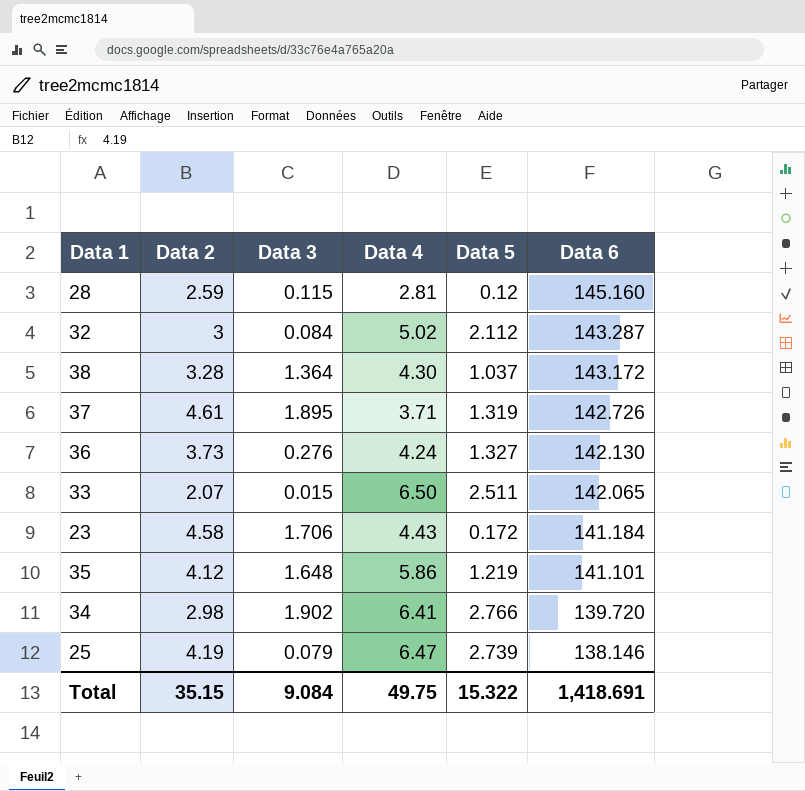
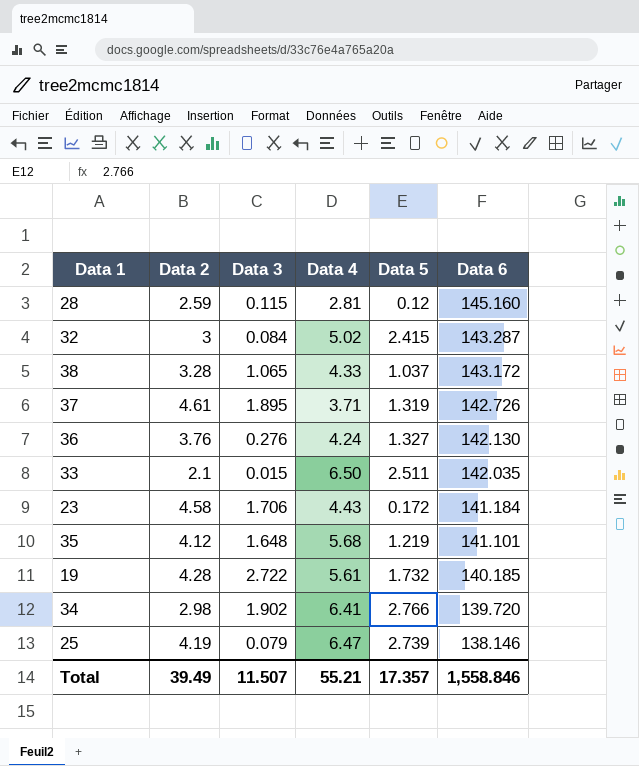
32 | Data 5: 2.112 -> 2.415
38 | Data 3: 1.364 -> 1.065
38 | Data 4: 4.30 -> 4.33
36 | Data 2: 3.73 -> 3.76
33 | Data 2: 2.07 -> 2.1
33 | Data 6: 142.065 -> 142.035
35 | Data 4: 5.86 -> 5.68
row 19: none -> 4.28 | 2.722 | 5.61 | 1.732 | 140.185
Total | Data 2: 35.15 -> 39.49
Total | Data 3: 9.084 -> 11.507
Total | Data 4: 49.75 -> 55.21
Total | Data 5: 15.322 -> 17.357
Total | Data 6: 1,418.691 -> 1,558.846

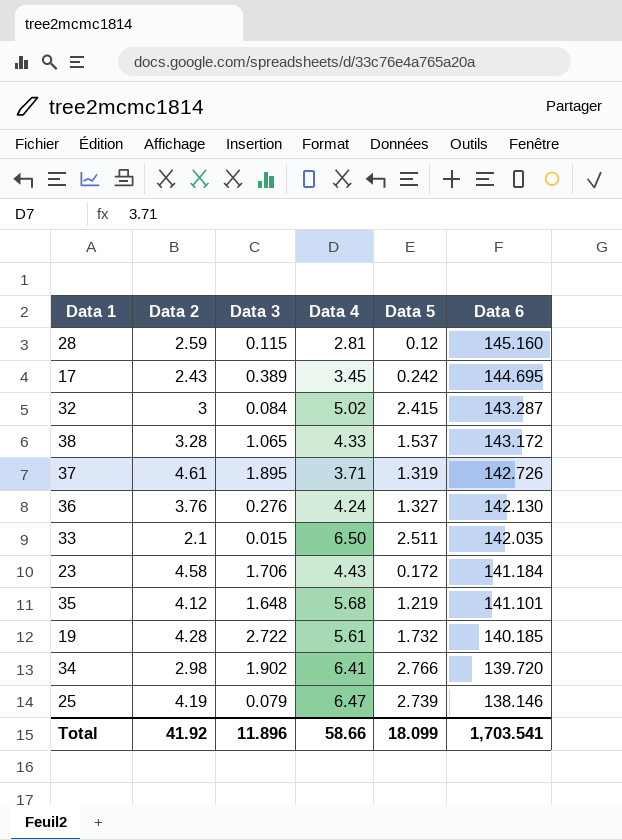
row 17: none -> 2.43 | 0.389 | 3.45 | 0.242 | 144.695
38 | Data 5: 1.037 -> 1.537
Total | Data 2: 39.49 -> 41.92
Total | Data 3: 11.507 -> 11.896
Total | Data 4: 55.21 -> 58.66
Total | Data 5: 17.357 -> 18.099
Total | Data 6: 1,558.846 -> 1,703.541

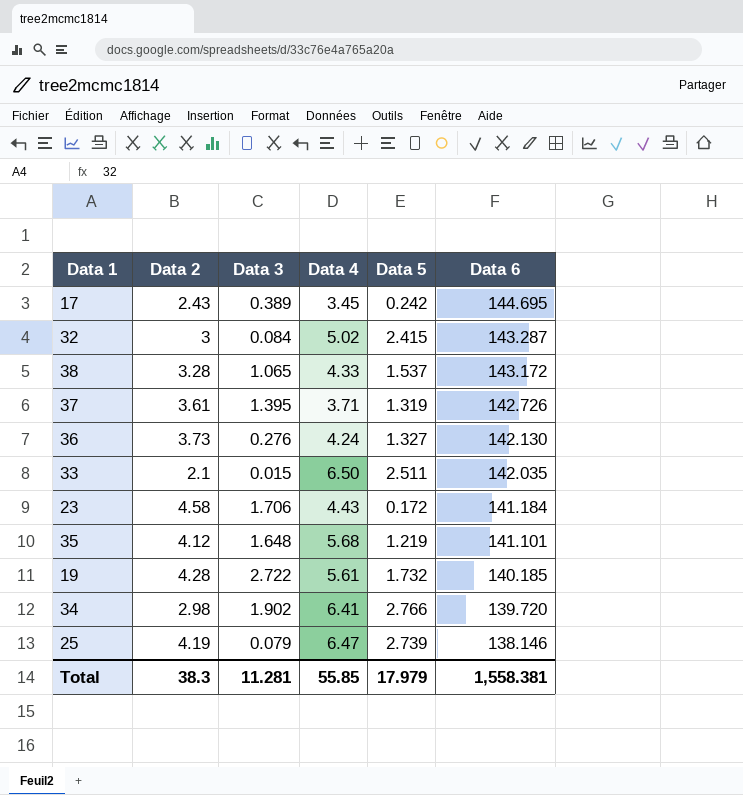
row 28: 2.59 | 0.115 | 2.81 | 0.12 | 145.160 -> none
37 | Data 2: 4.61 -> 3.61
37 | Data 3: 1.895 -> 1.395
36 | Data 2: 3.76 -> 3.73
Total | Data 2: 41.92 -> 38.3
Total | Data 3: 11.896 -> 11.281
Total | Data 4: 58.66 -> 55.85
Total | Data 5: 18.099 -> 17.979
Total | Data 6: 1,703.541 -> 1,558.381

